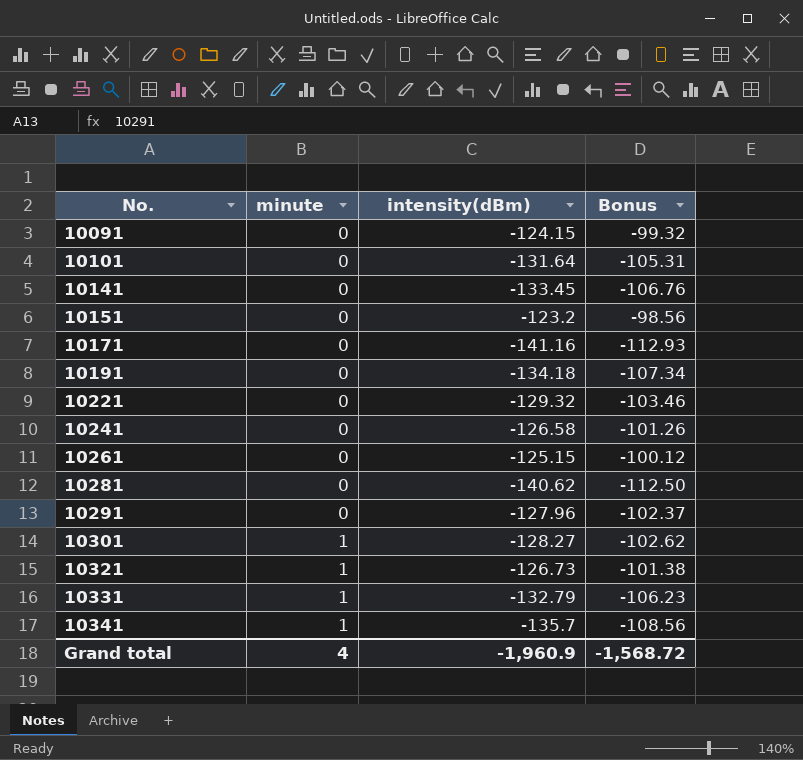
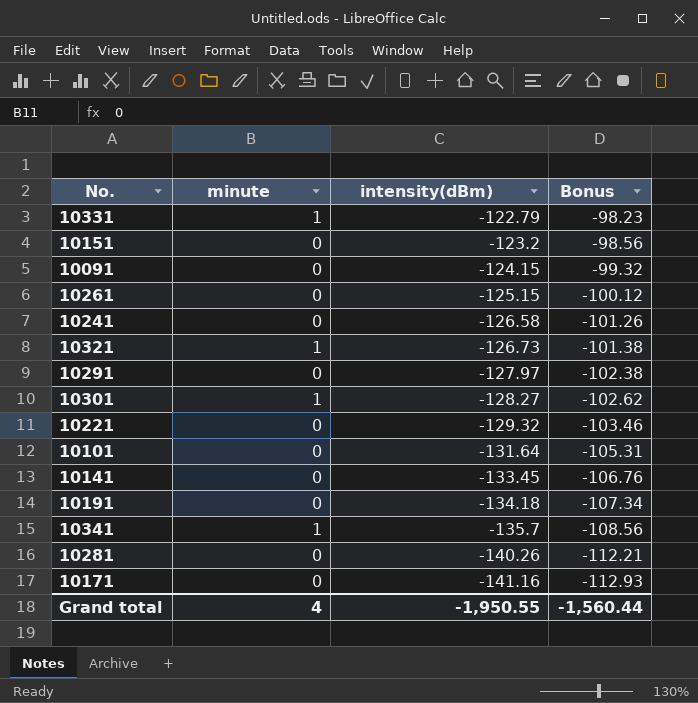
row order: No. ascending -> intensity(dBm) descending
10331 | intensity(dBm): -132.79 -> -122.79
10331 | Bonus: -106.23 -> -98.23
10291 | intensity(dBm): -127.96 -> -127.97
10291 | Bonus: -102.37 -> -102.38
10281 | intensity(dBm): -140.62 -> -140.26
10281 | Bonus: -112.50 -> -112.21
Grand total | intensity(dBm): -1,960.9 -> -1,950.55
Grand total | Bonus: -1,568.72 -> -1,560.44

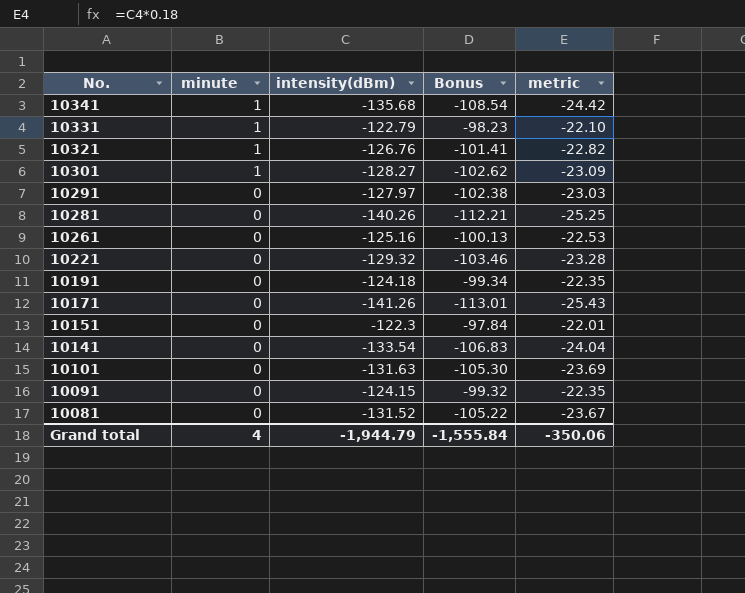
row order: intensity(dBm) descending -> No. descending
column metric | formula: none -> [intensity(dBm)] * 0.18
row 10241: 0 | -126.58 | -101.26 -> none
10341 | intensity(dBm): -135.7 -> -135.68
10341 | Bonus: -108.56 -> -108.54
10321 | intensity(dBm): -126.73 -> -126.76
10321 | Bonus: -101.38 -> -101.41
10261 | intensity(dBm): -125.15 -> -125.16
10261 | Bonus: -100.12 -> -100.13
10191 | intensity(dBm): -134.18 -> -124.18
10191 | Bonus: -107.34 -> -99.34
10171 | intensity(dBm): -141.16 -> -141.26
10171 | Bonus: -112.93 -> -113.01
10151 | intensity(dBm): -123.2 -> -122.3
10151 | Bonus: -98.56 -> -97.84
10141 | intensity(dBm): -133.45 -> -133.54
10141 | Bonus: -106.76 -> -106.83
10101 | intensity(dBm): -131.64 -> -131.63
10101 | Bonus: -105.31 -> -105.30
row 10081: none -> 0 | -131.52 | -105.22 | -23.67
Grand total | intensity(dBm): -1,950.55 -> -1,944.79
Grand total | Bonus: -1,560.44 -> -1,555.84

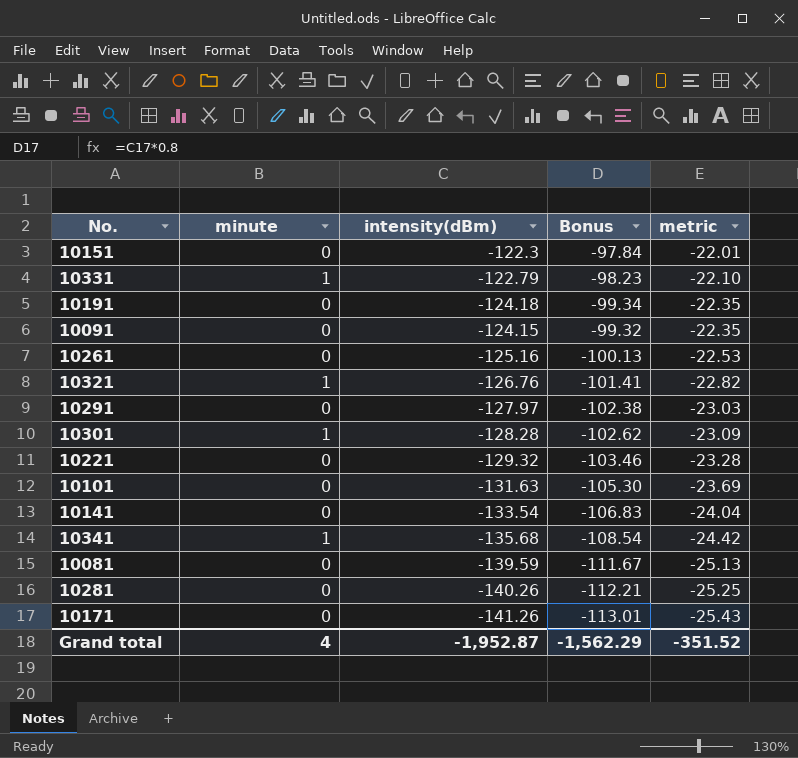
row order: No. descending -> metric descending
10301 | intensity(dBm): -128.27 -> -128.28
10081 | intensity(dBm): -131.52 -> -139.59
10081 | Bonus: -105.22 -> -111.67
10081 | metric: -23.67 -> -25.13
Grand total | intensity(dBm): -1,944.79 -> -1,952.87
Grand total | Bonus: -1,555.84 -> -1,562.29
Grand total | metric: -350.06 -> -351.52

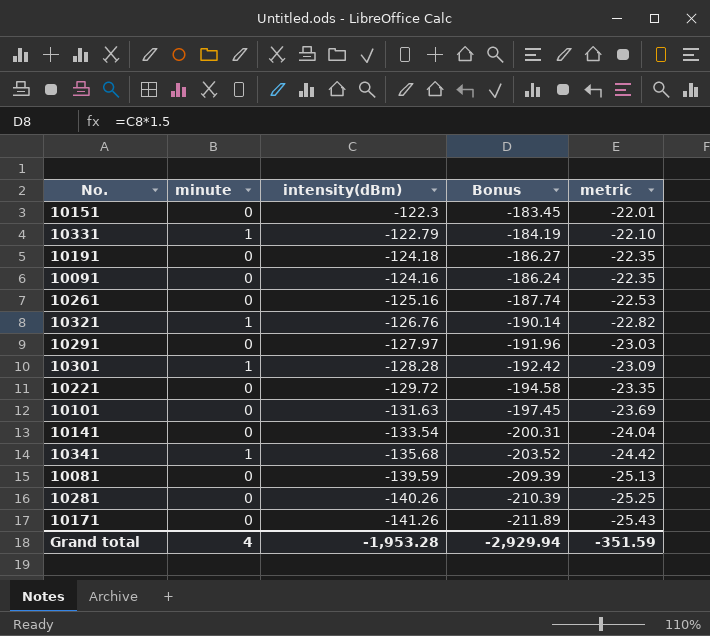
column Bonus | formula: [intensity(dBm)] * 0.8 -> [intensity(dBm)] * 1.5
10091 | intensity(dBm): -124.15 -> -124.16
10221 | intensity(dBm): -129.32 -> -129.72
10221 | metric: -23.28 -> -23.35
Grand total | intensity(dBm): -1,952.87 -> -1,953.28
Grand total | Bonus: -1,562.29 -> -2,929.94
Grand total | metric: -351.52 -> -351.59

